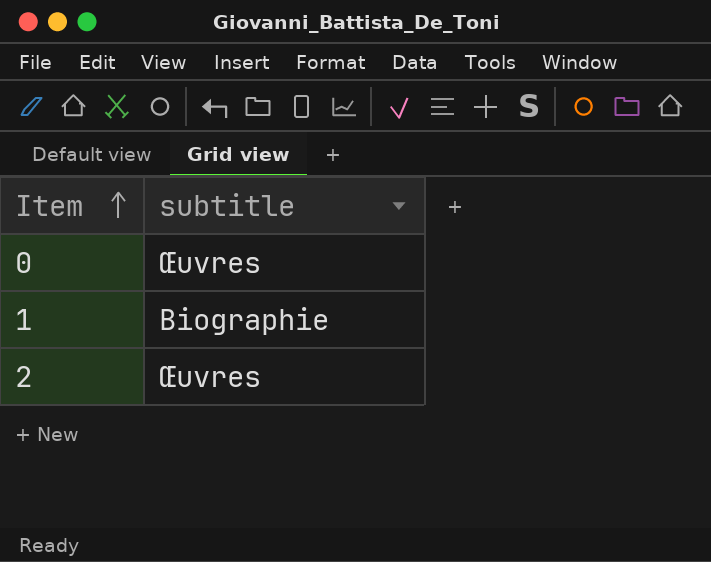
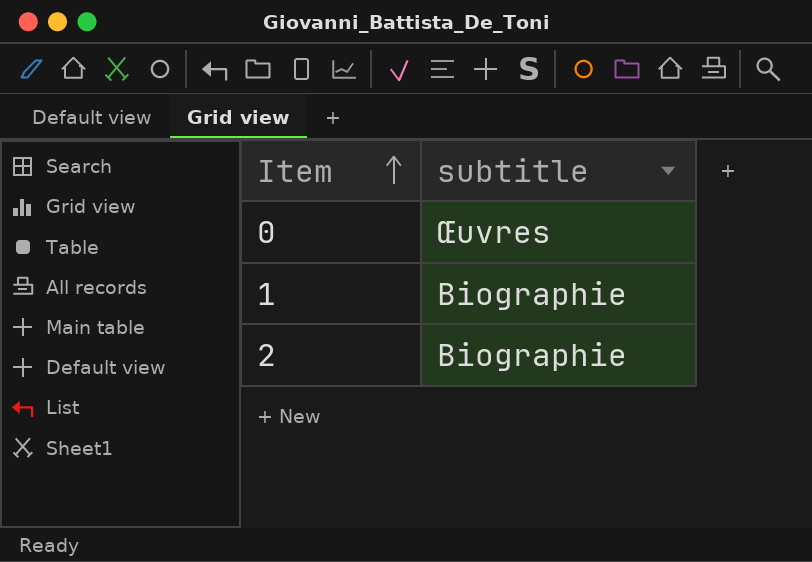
2 | subtitle: Œuvres -> Biographie

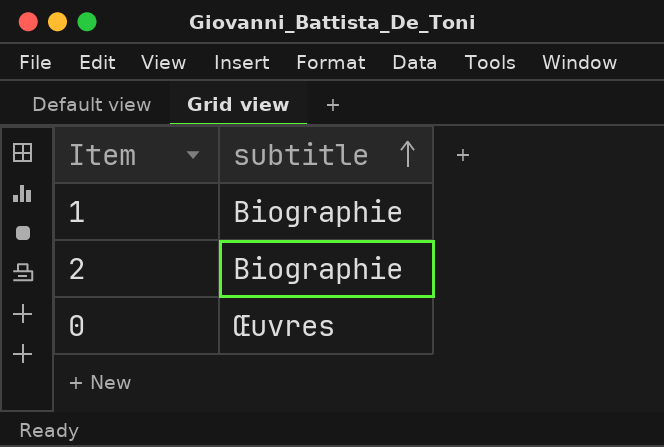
row order: Item ascending -> subtitle ascending

